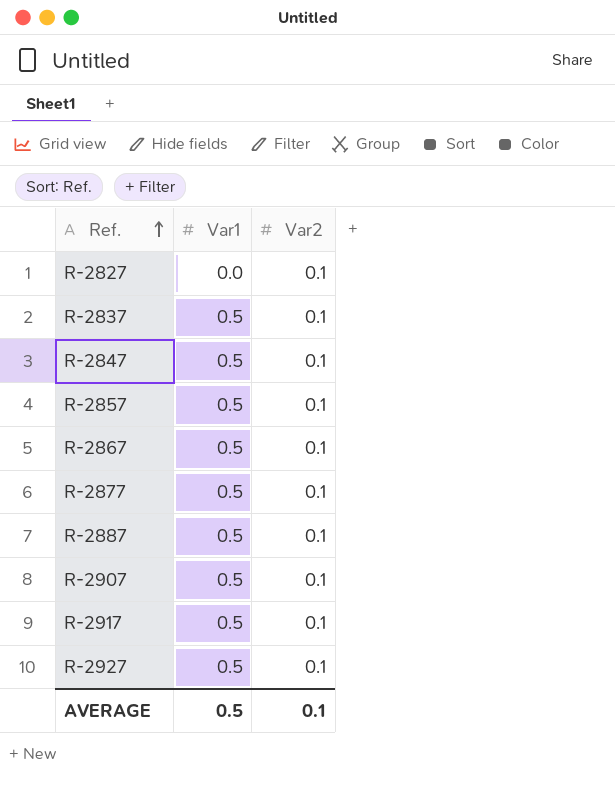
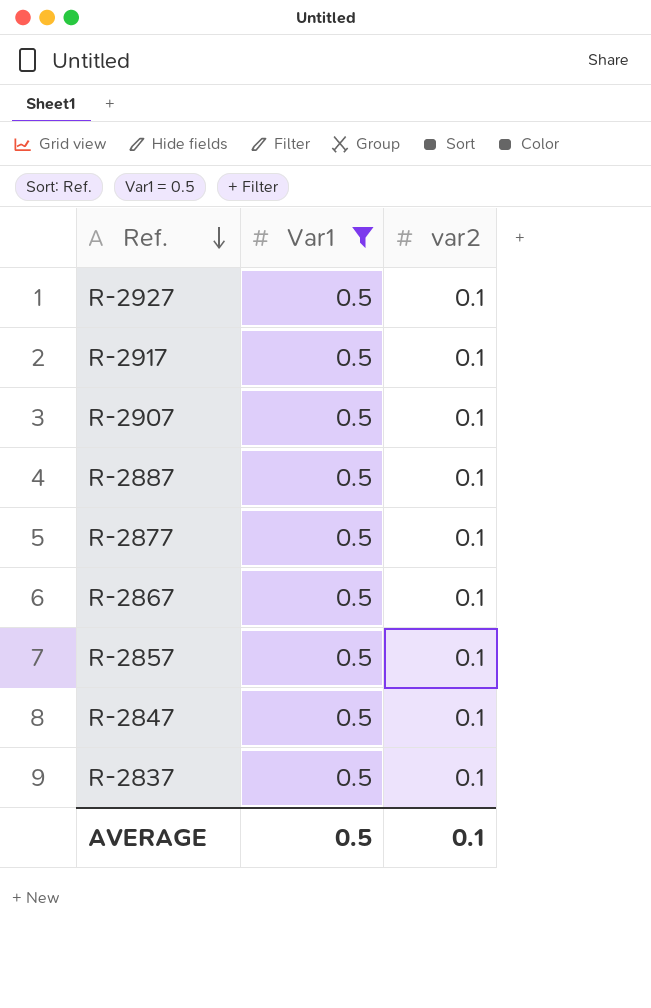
filter: none -> Var1 = 0.5
row order: Ref. ascending -> Ref. descending
column name: Var2 -> var2

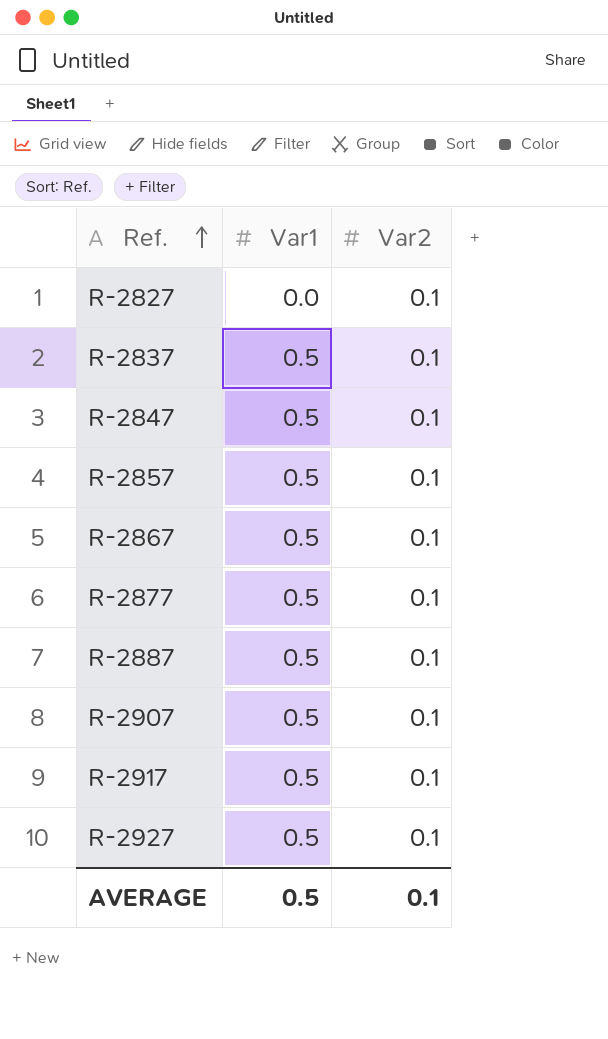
filter: Var1 = 0.5 -> none
row order: Ref. descending -> Ref. ascending
column name: var2 -> Var2

